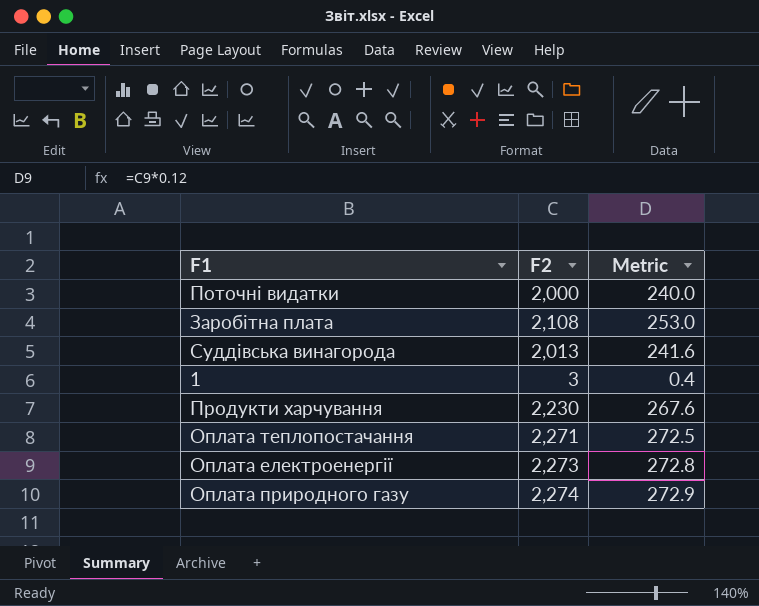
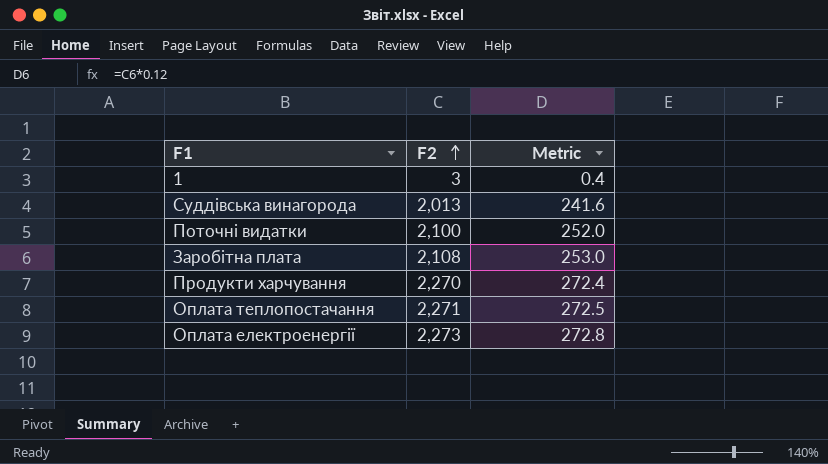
row order: none -> F2 ascending
row Оплата природного газу: 2,274 | 272.9 -> none
Поточні видатки | F2: 2,000 -> 2,100
Поточні видатки | Metric: 240.0 -> 252.0
Продукти харчування | F2: 2,230 -> 2,270
Продукти харчування | Metric: 267.6 -> 272.4

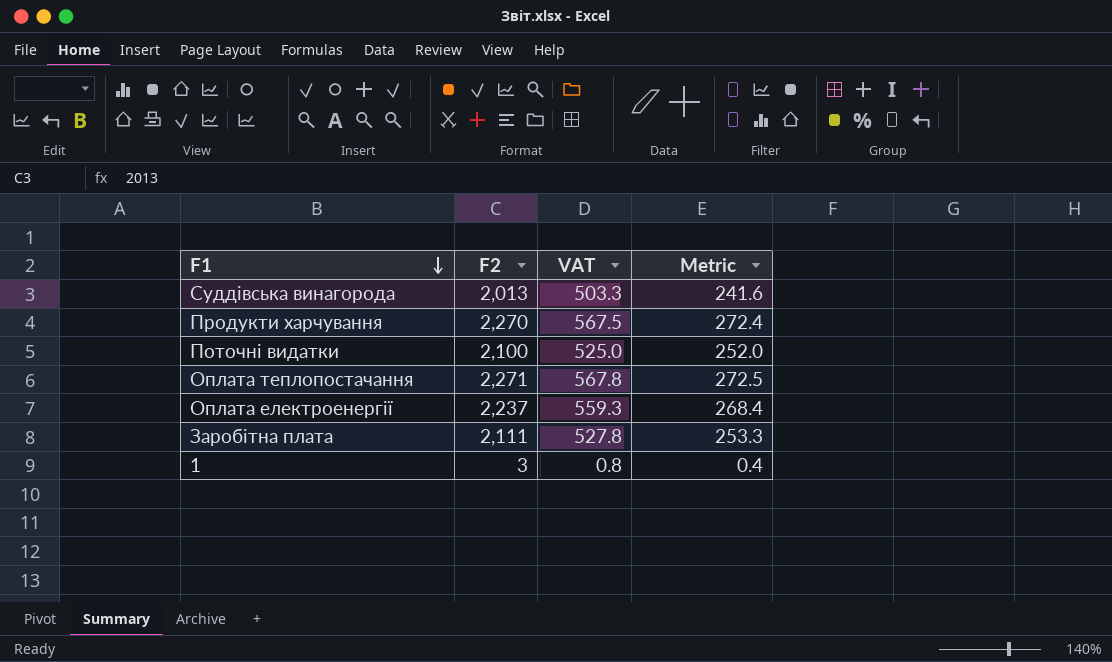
row order: F2 ascending -> F1 descending
column VAT | formula: none -> [F2] * 0.25
Оплата електроенергії | F2: 2,273 -> 2,237
Оплата електроенергії | Metric: 272.8 -> 268.4
Заробітна плата | F2: 2,108 -> 2,111
Заробітна плата | Metric: 253.0 -> 253.3

